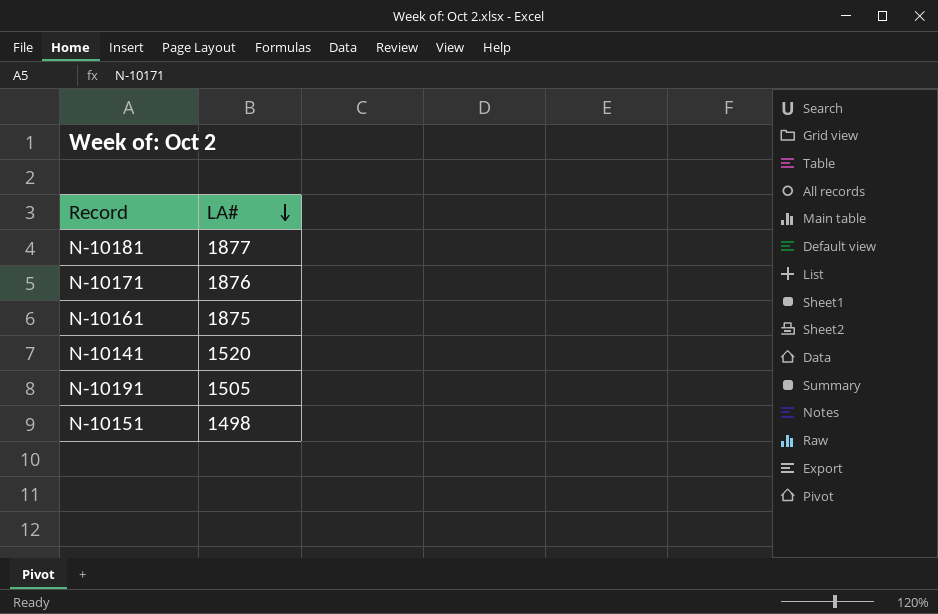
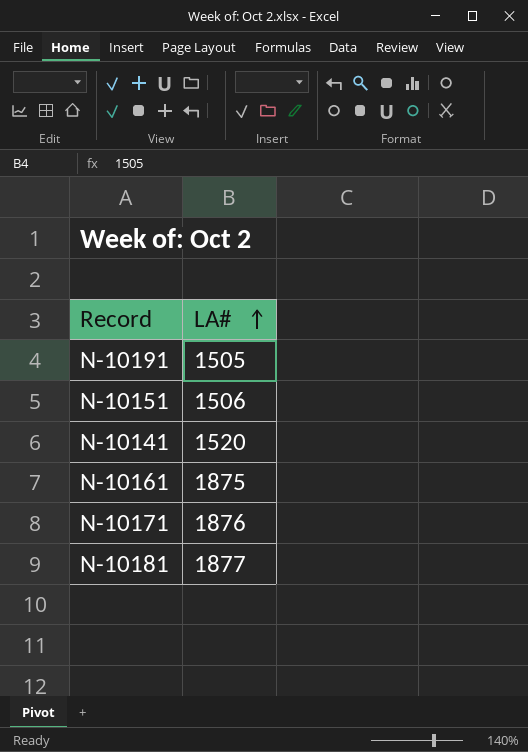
row order: LA# descending -> LA# ascending
N-10151 | LA#: 1498 -> 1506

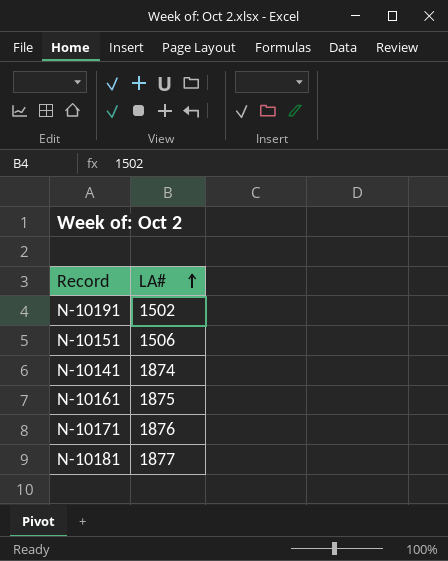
N-10191 | LA#: 1505 -> 1502
N-10141 | LA#: 1520 -> 1874

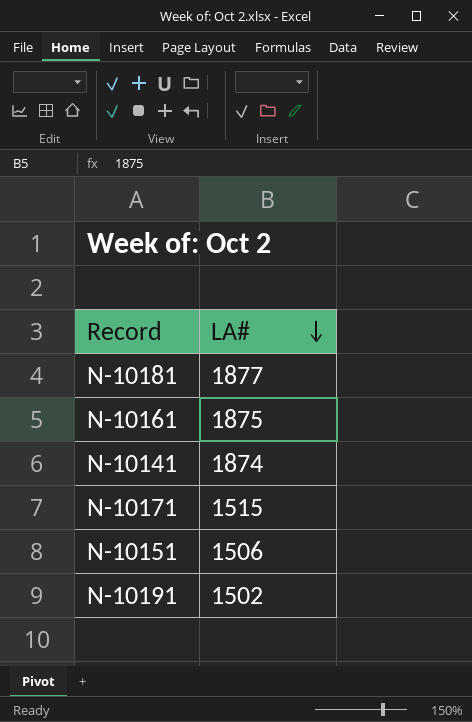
row order: LA# ascending -> LA# descending
N-10171 | LA#: 1876 -> 1515

